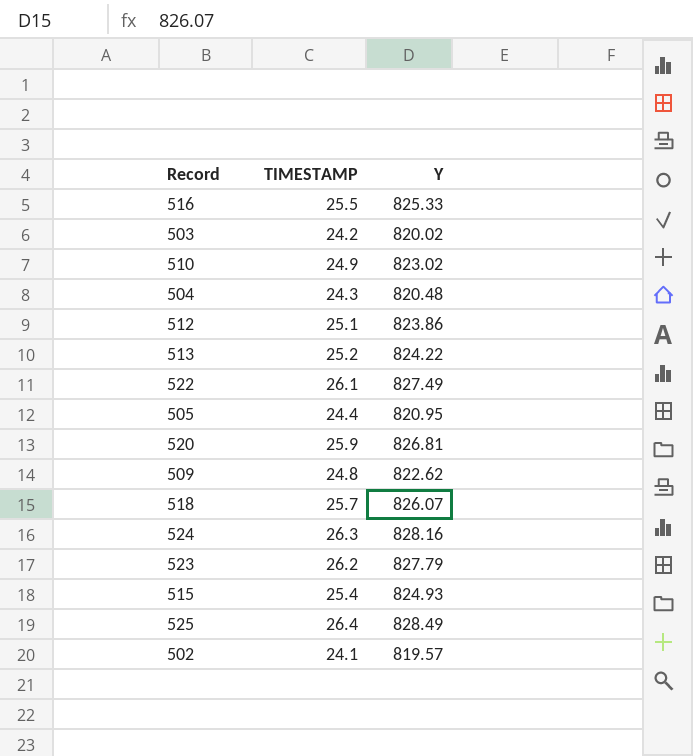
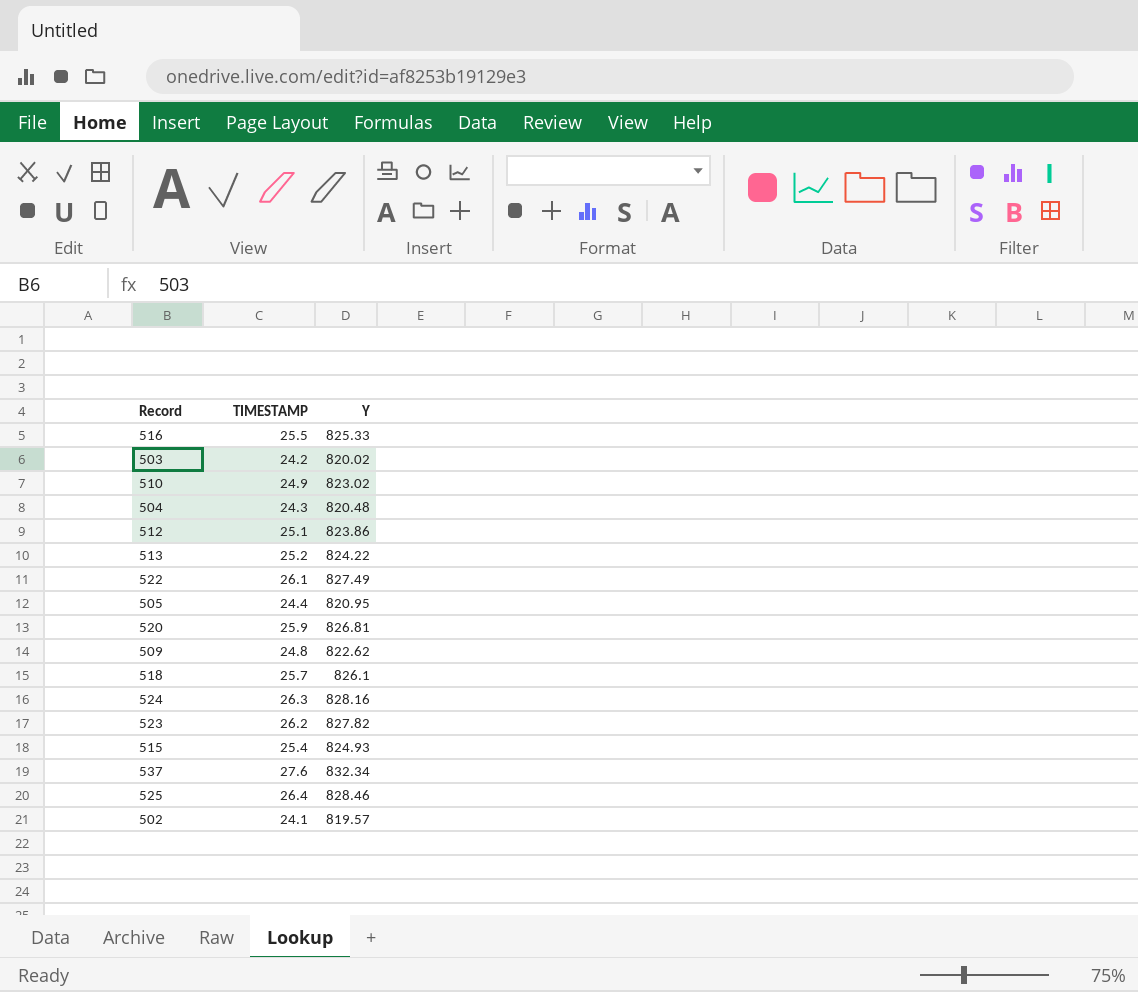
518 | Y: 826.07 -> 826.1
523 | Y: 827.79 -> 827.82
row 537: none -> 27.6 | 832.34
525 | Y: 828.49 -> 828.46

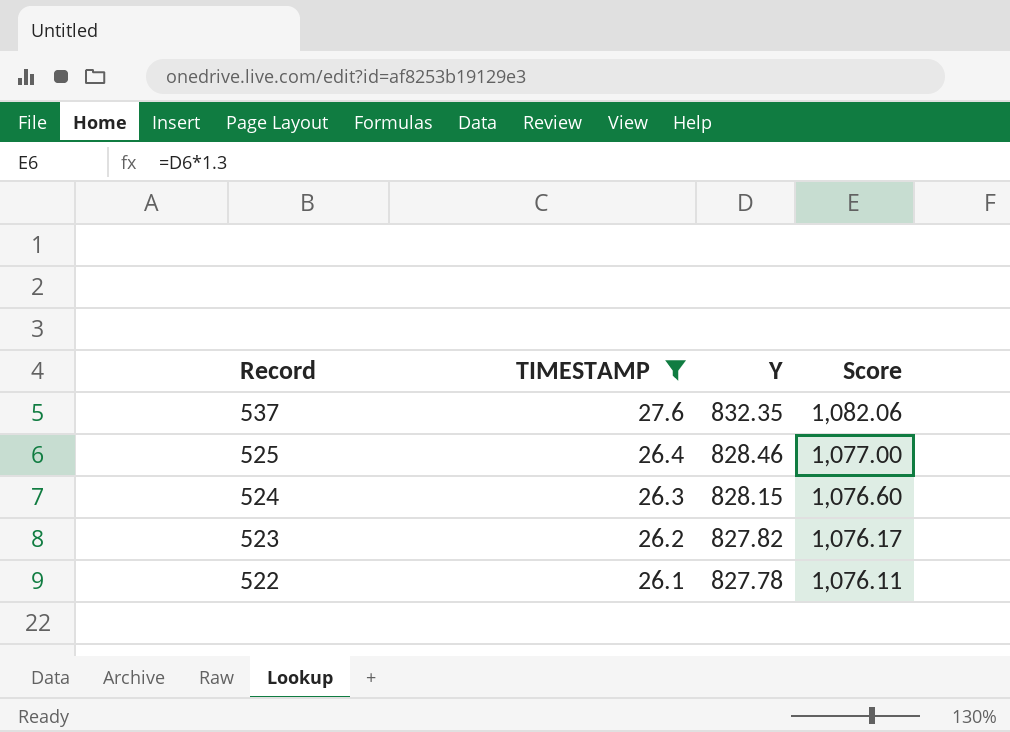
filter: none -> TIMESTAMP >= 26.1
row order: none -> Record descending
column Score | formula: none -> [Y] * 1.3
537 | Y: 832.34 -> 832.35
524 | Y: 828.16 -> 828.15
522 | Y: 827.49 -> 827.78

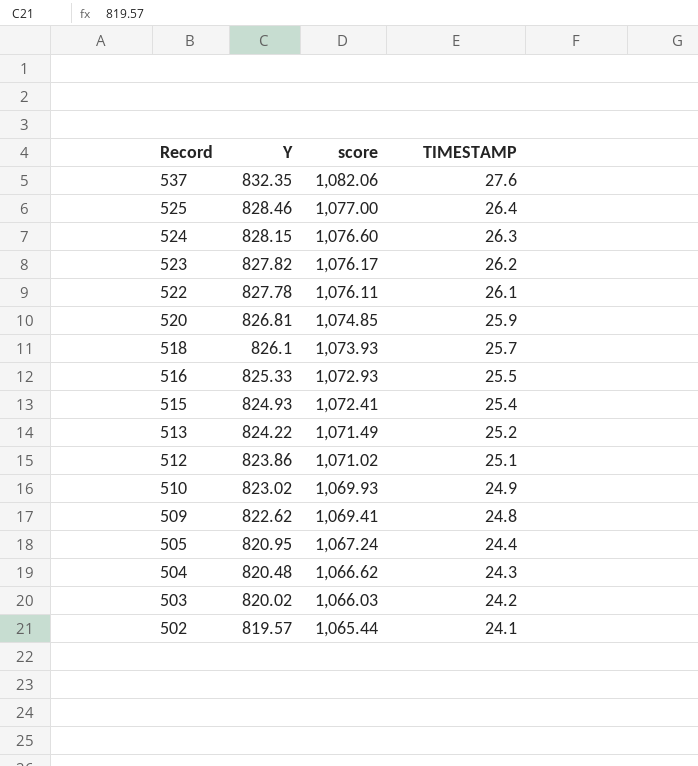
filter: TIMESTAMP >= 26.1 -> none
column name: Score -> score
column TIMESTAMP | position: 2 -> 4

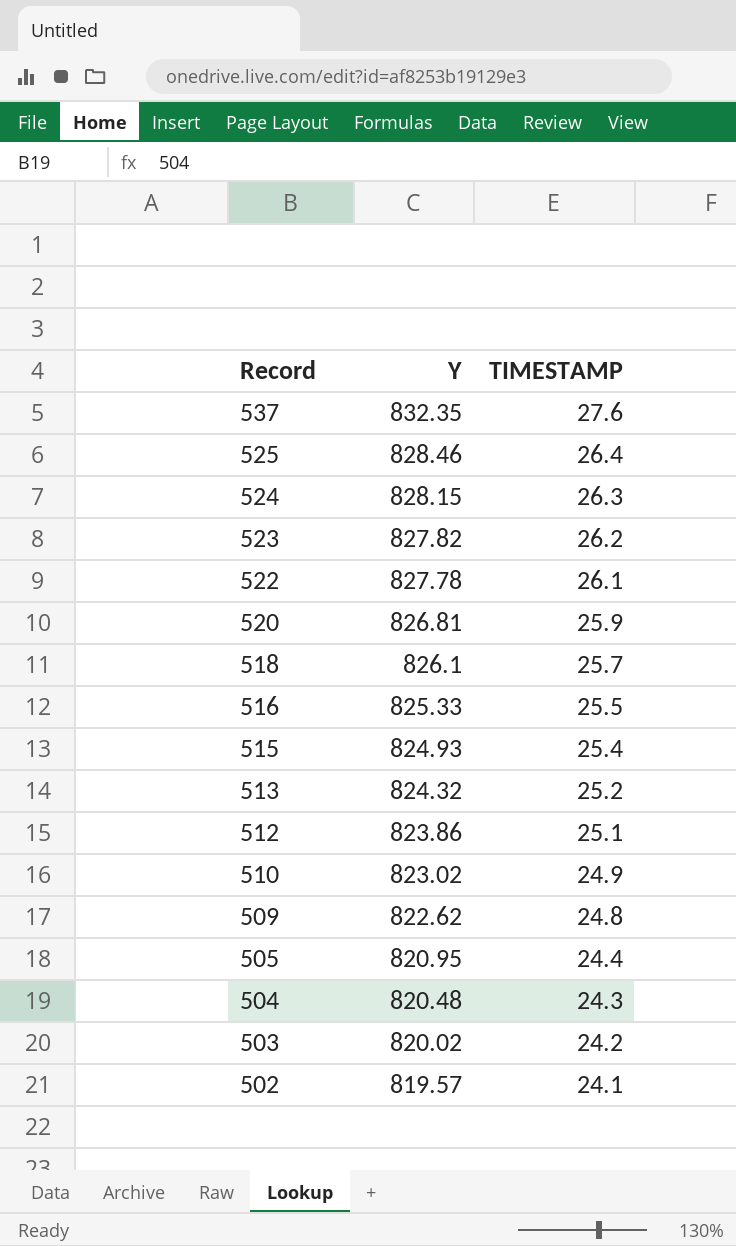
column score | formula: [Y] * 1.3 -> none
513 | Y: 824.22 -> 824.32

